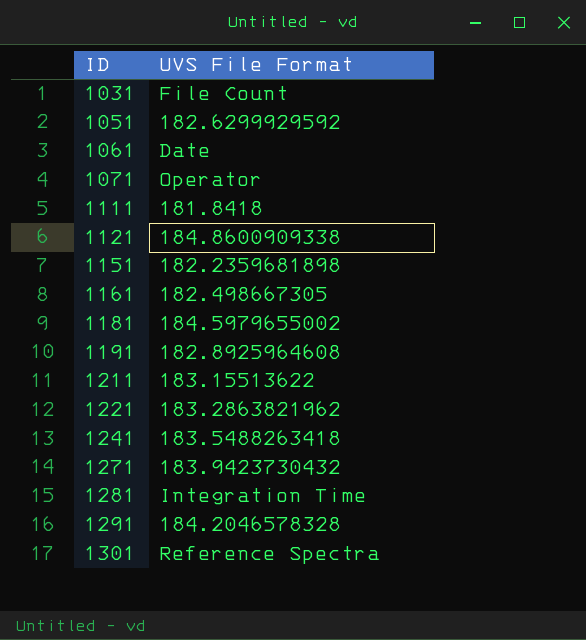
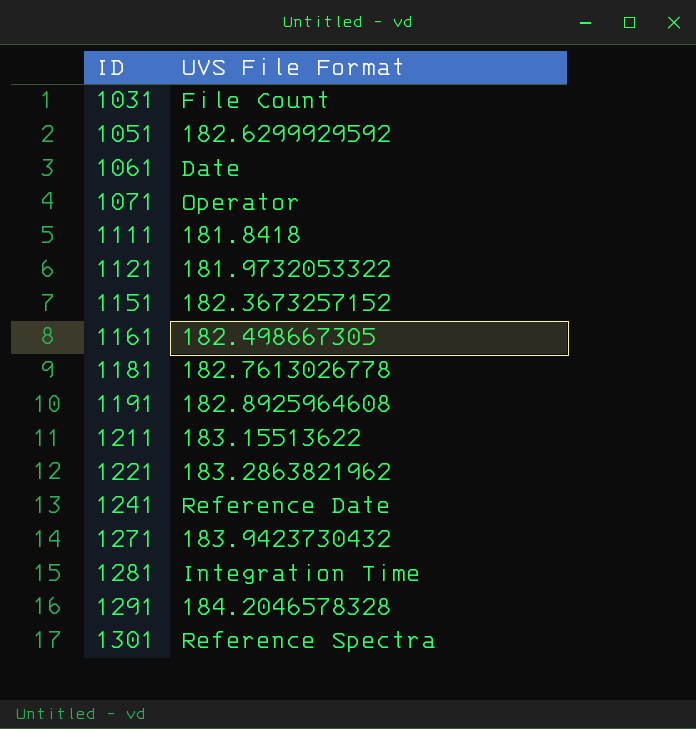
1121 | UVS File Format: 184.8600909338 -> 181.9732053322
1151 | UVS File Format: 182.2359681898 -> 182.3673257152
1181 | UVS File Format: 184.5979655002 -> 182.7613026778
1241 | UVS File Format: 183.5488263418 -> Reference Date

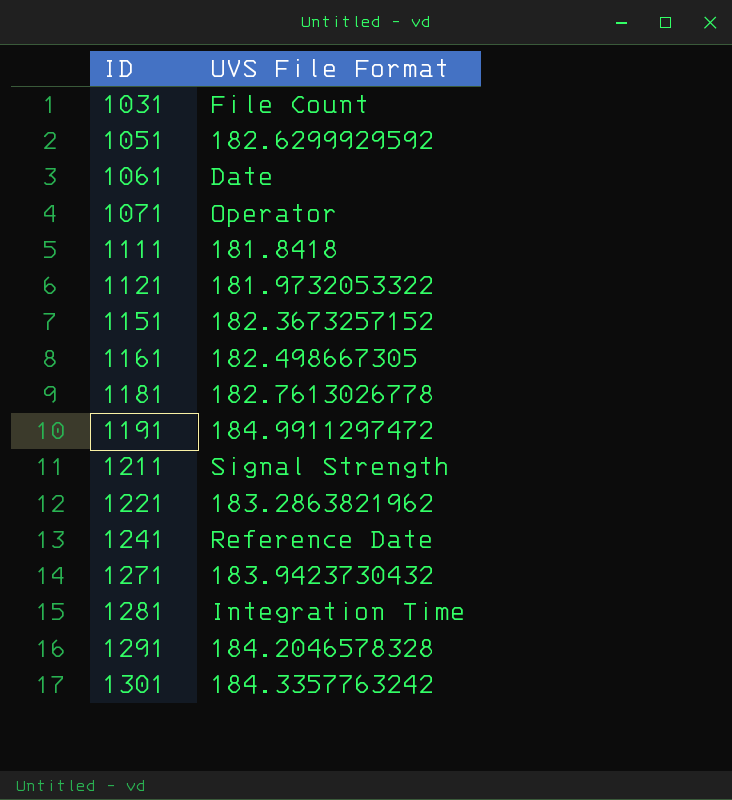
1191 | UVS File Format: 182.8925964608 -> 184.9911297472
1211 | UVS File Format: 183.15513622 -> Signal Strength
1301 | UVS File Format: Reference Spectra -> 184.3357763242

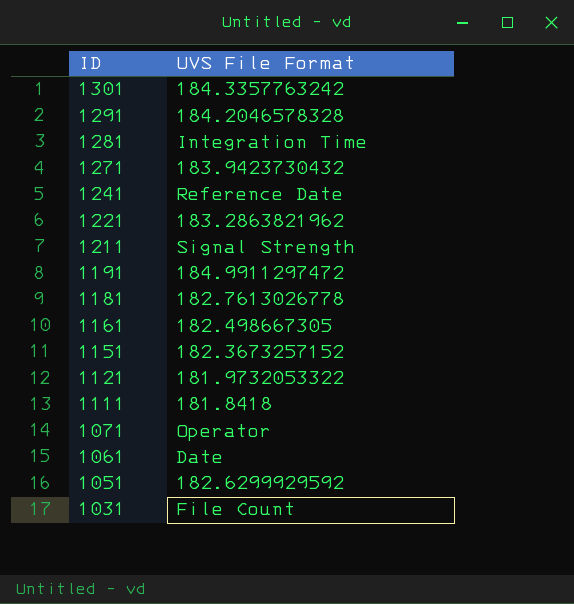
row order: ID ascending -> ID descending

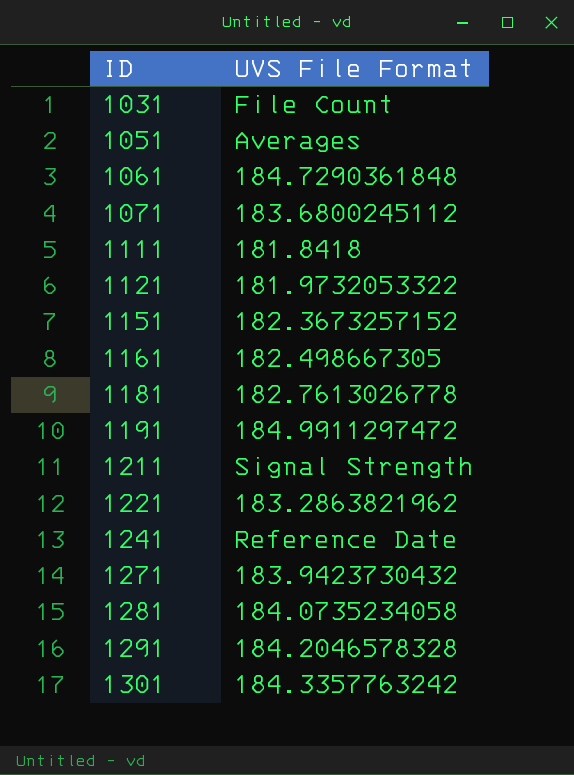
row order: ID descending -> ID ascending
1051 | UVS File Format: 182.6299929592 -> Averages
1061 | UVS File Format: Date -> 184.7290361848
1071 | UVS File Format: Operator -> 183.6800245112
1281 | UVS File Format: Integration Time -> 184.0735234058

